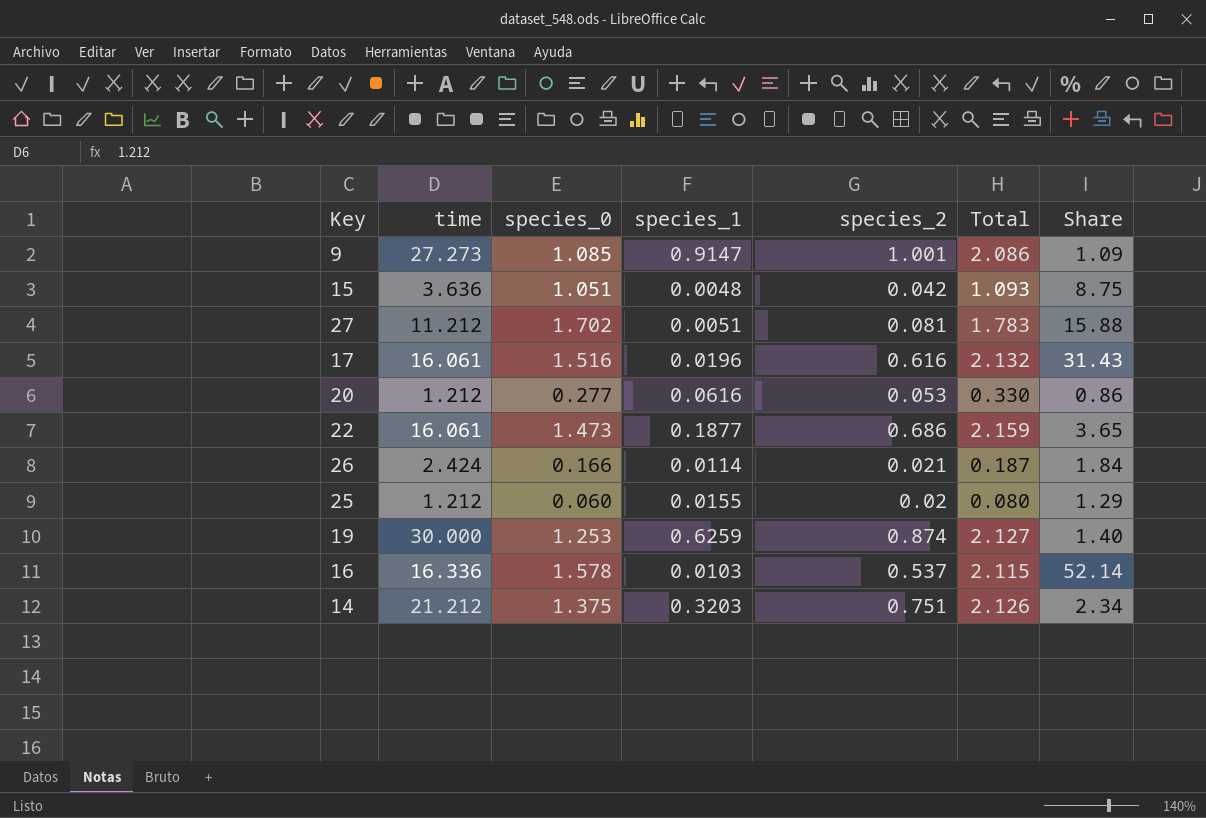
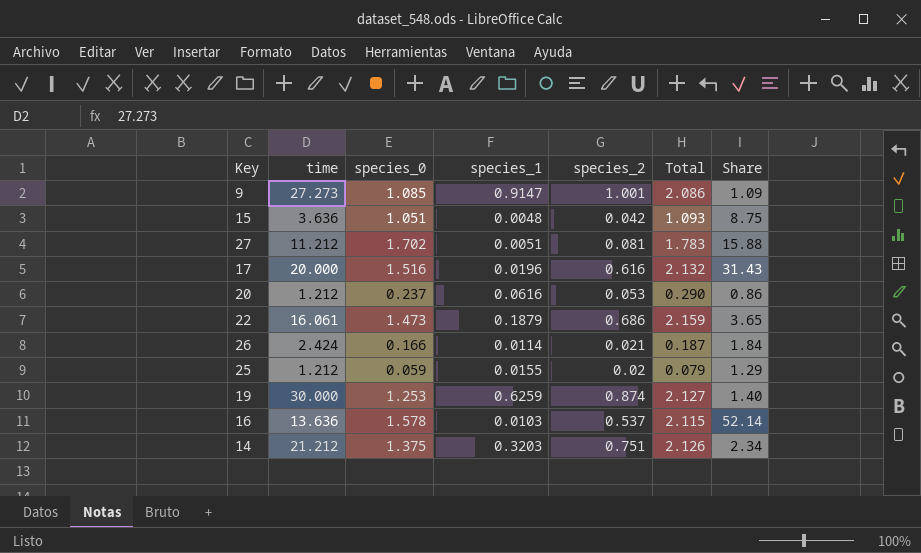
17 | time: 16.061 -> 20.000
20 | species_0: 0.277 -> 0.237
20 | Total: 0.330 -> 0.290
22 | species_1: 0.1877 -> 0.1879
25 | species_0: 0.060 -> 0.059
25 | Total: 0.080 -> 0.079
16 | time: 16.336 -> 13.636

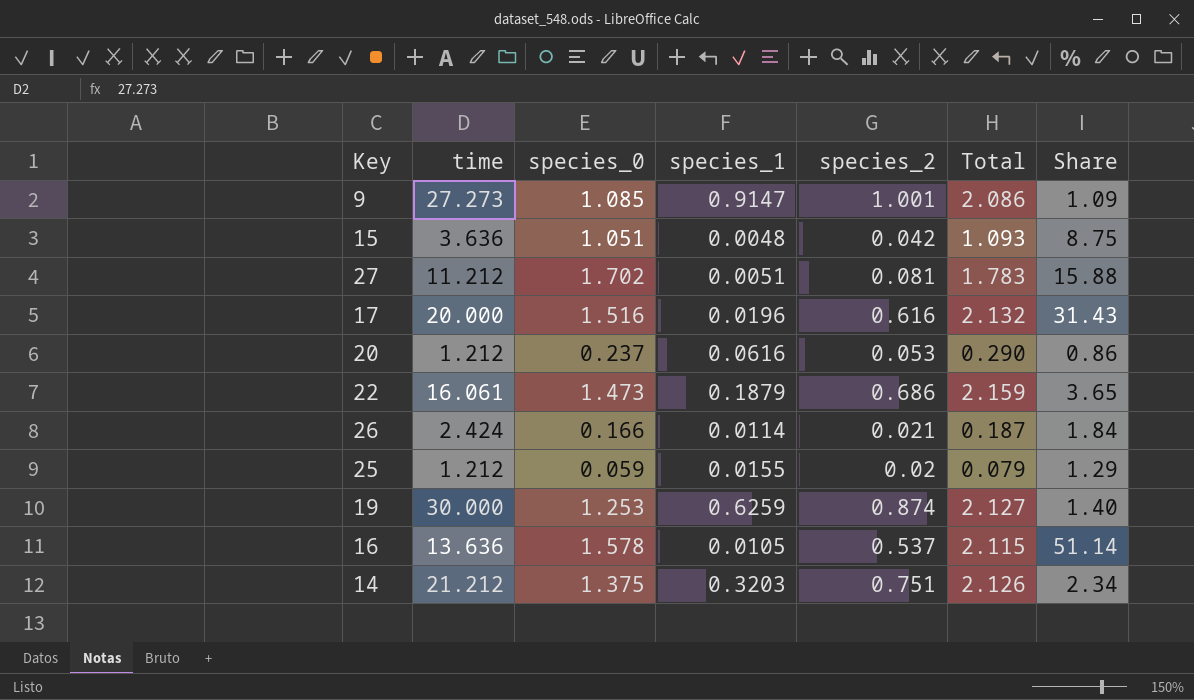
16 | species_1: 0.0103 -> 0.0105
16 | Share: 52.14 -> 51.14

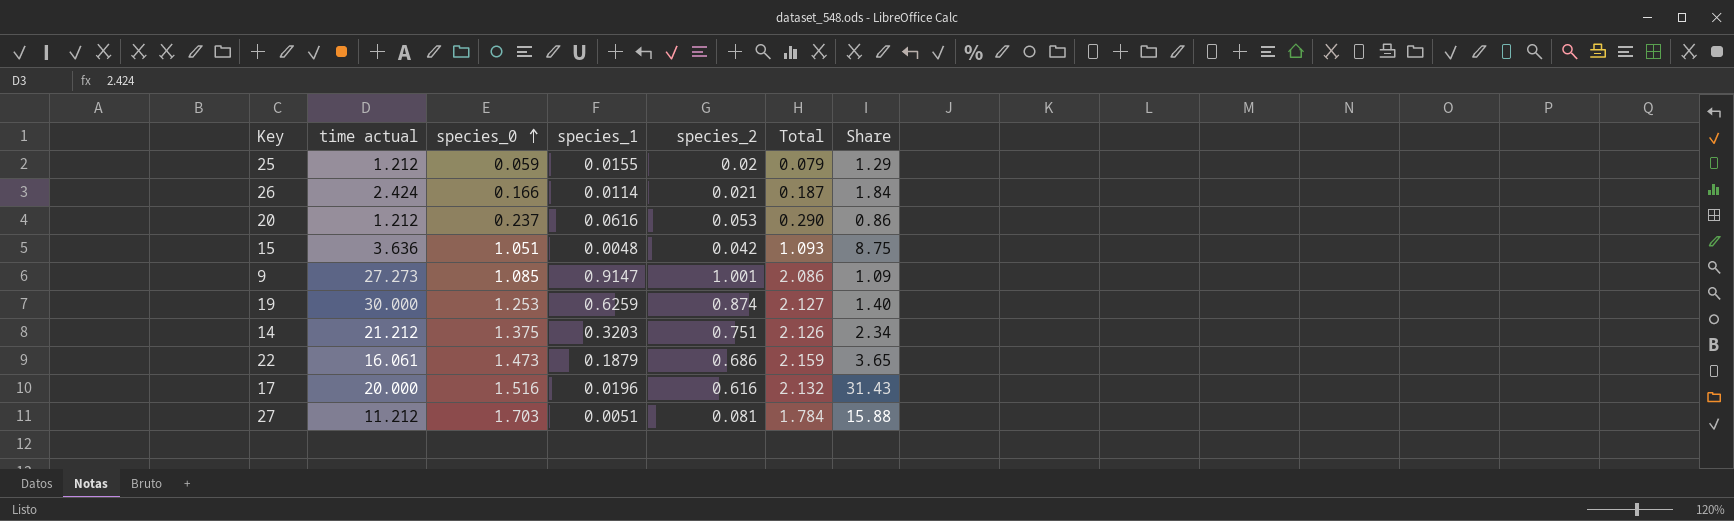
row order: none -> species_0 ascending
column name: time -> time actual
row 16: 13.636 | 1.578 | 0.0105 | 0.537 | 2.115 | 51.14 -> none
27 | species_0: 1.702 -> 1.703
27 | Total: 1.783 -> 1.784

